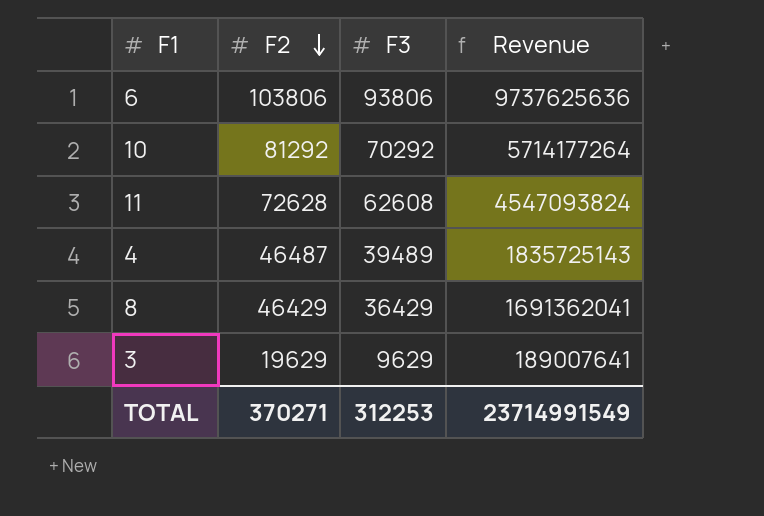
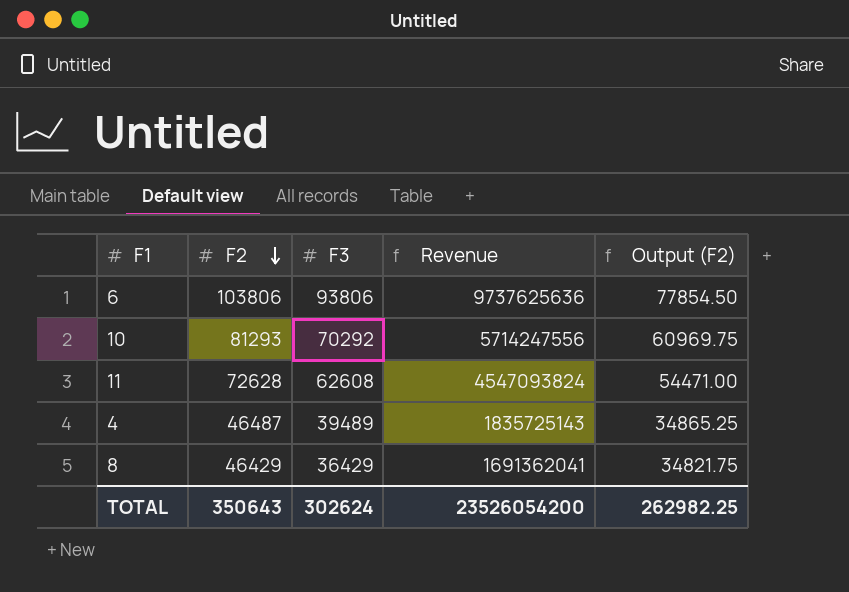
column Output (F2) | formula: none -> [F2] * 0.75
row 3: 19629 | 9629 | 189007641 -> none
10 | F2: 81292 -> 81293
10 | Revenue: 5714177264 -> 5714247556
TOTAL | F2: 370271 -> 350643
TOTAL | F3: 312253 -> 302624
TOTAL | Revenue: 23714991549 -> 23526054200

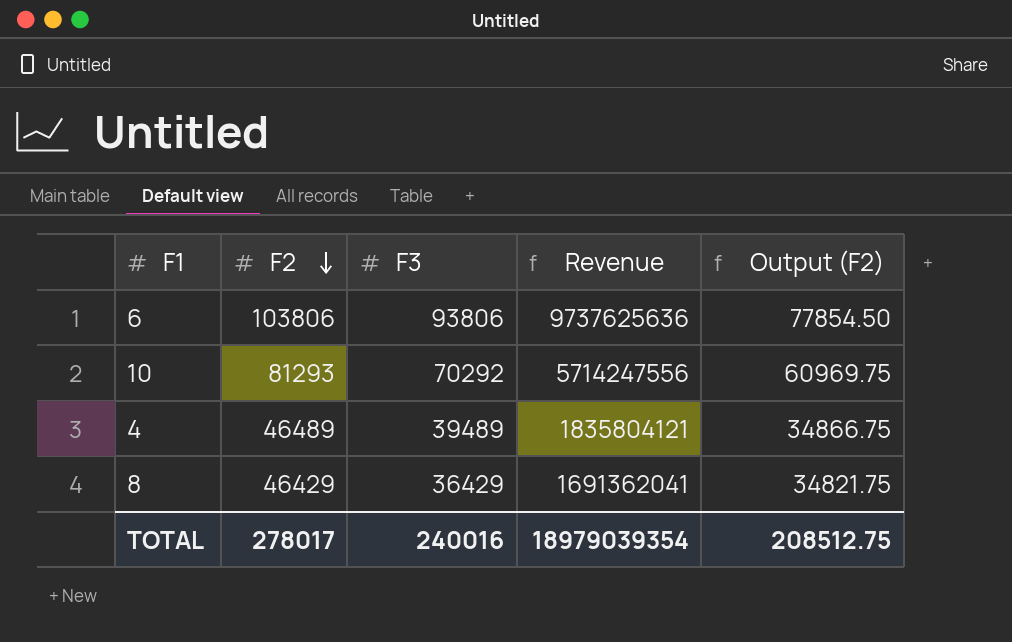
row 11: 72628 | 62608 | 4547093824 | 54471.00 -> none
4 | F2: 46487 -> 46489
4 | Revenue: 1835725143 -> 1835804121
4 | Output (F2): 34865.25 -> 34866.75
TOTAL | F2: 350643 -> 278017
TOTAL | F3: 302624 -> 240016
TOTAL | Revenue: 23526054200 -> 18979039354
TOTAL | Output (F2): 262982.25 -> 208512.75

